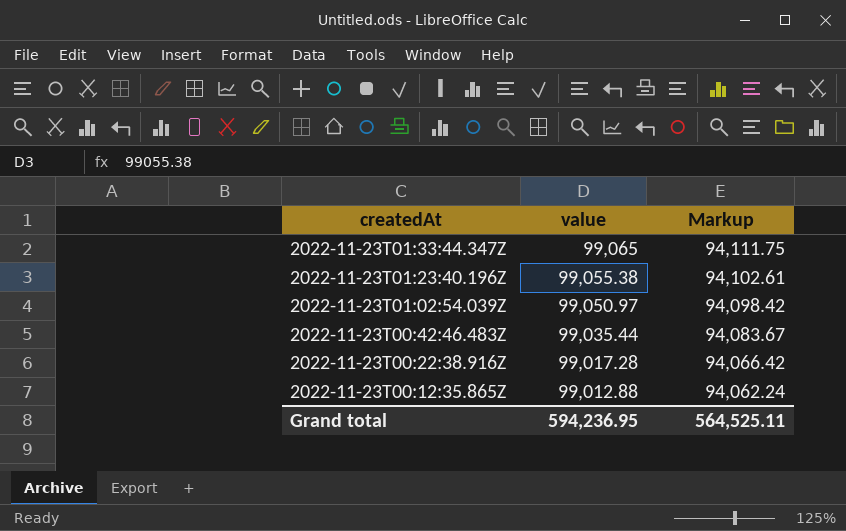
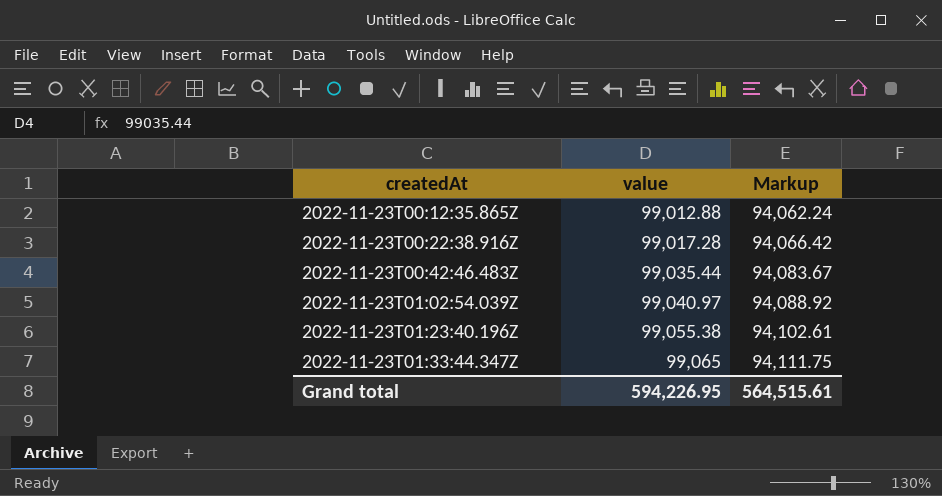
row order: createdAt descending -> createdAt ascending
2022-11-23T01:02:54.039Z | value: 99,050.97 -> 99,040.97
2022-11-23T01:02:54.039Z | Markup: 94,098.42 -> 94,088.92
Grand total | value: 594,236.95 -> 594,226.95
Grand total | Markup: 564,525.11 -> 564,515.61

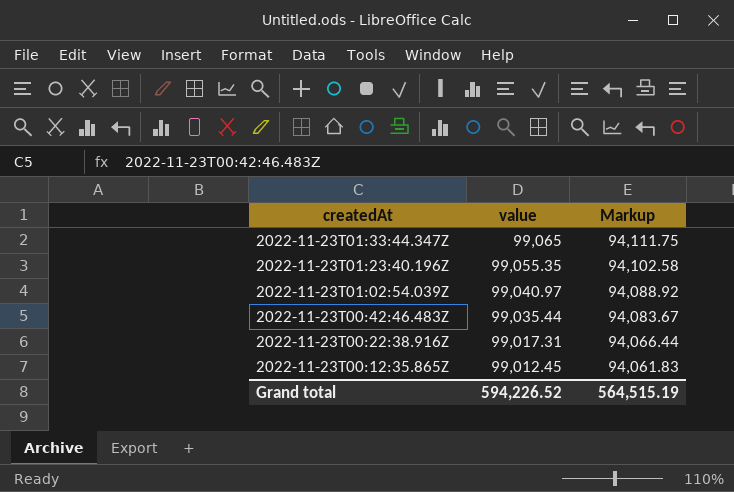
row order: createdAt ascending -> createdAt descending
2022-11-23T01:23:40.196Z | value: 99,055.38 -> 99,055.35
2022-11-23T01:23:40.196Z | Markup: 94,102.61 -> 94,102.58
2022-11-23T00:22:38.916Z | value: 99,017.28 -> 99,017.31
2022-11-23T00:22:38.916Z | Markup: 94,066.42 -> 94,066.44
2022-11-23T00:12:35.865Z | value: 99,012.88 -> 99,012.45
2022-11-23T00:12:35.865Z | Markup: 94,062.24 -> 94,061.83
Grand total | value: 594,226.95 -> 594,226.52
Grand total | Markup: 564,515.61 -> 564,515.19

